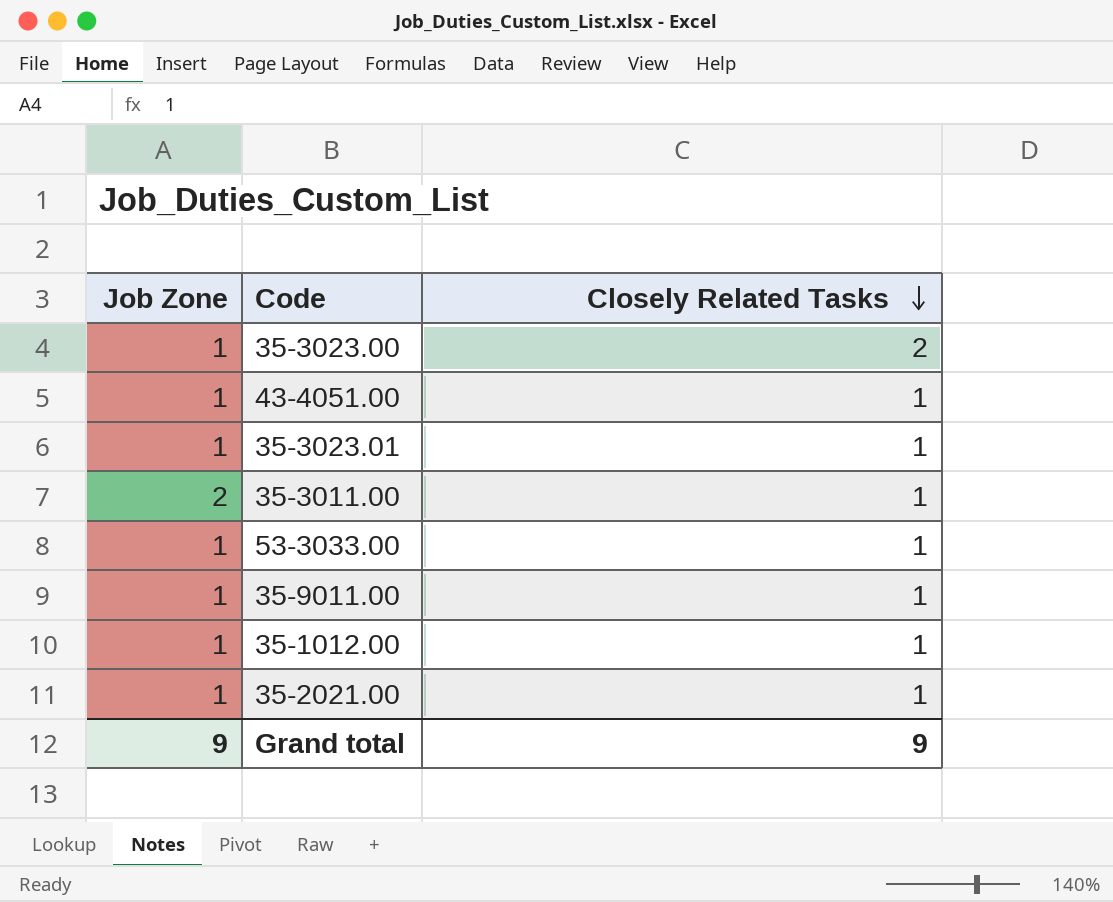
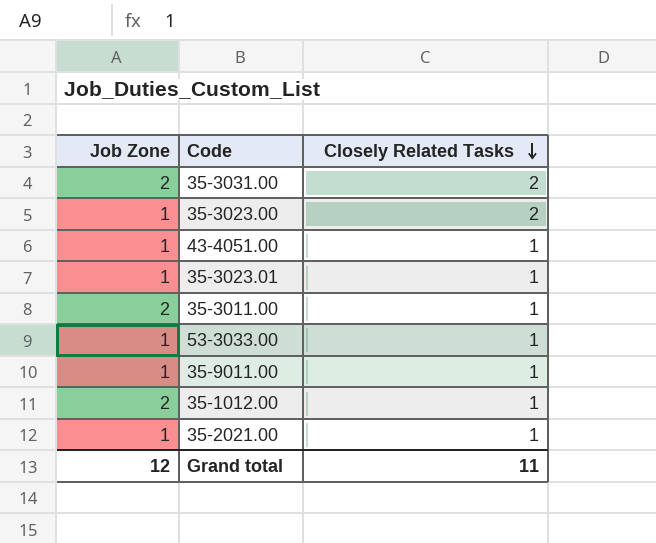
row 35-3031.00: none -> 2 | 2
35-1012.00 | Job Zone: 1 -> 2
Grand total | Job Zone: 9 -> 12
Grand total | Closely Related Tasks: 9 -> 11

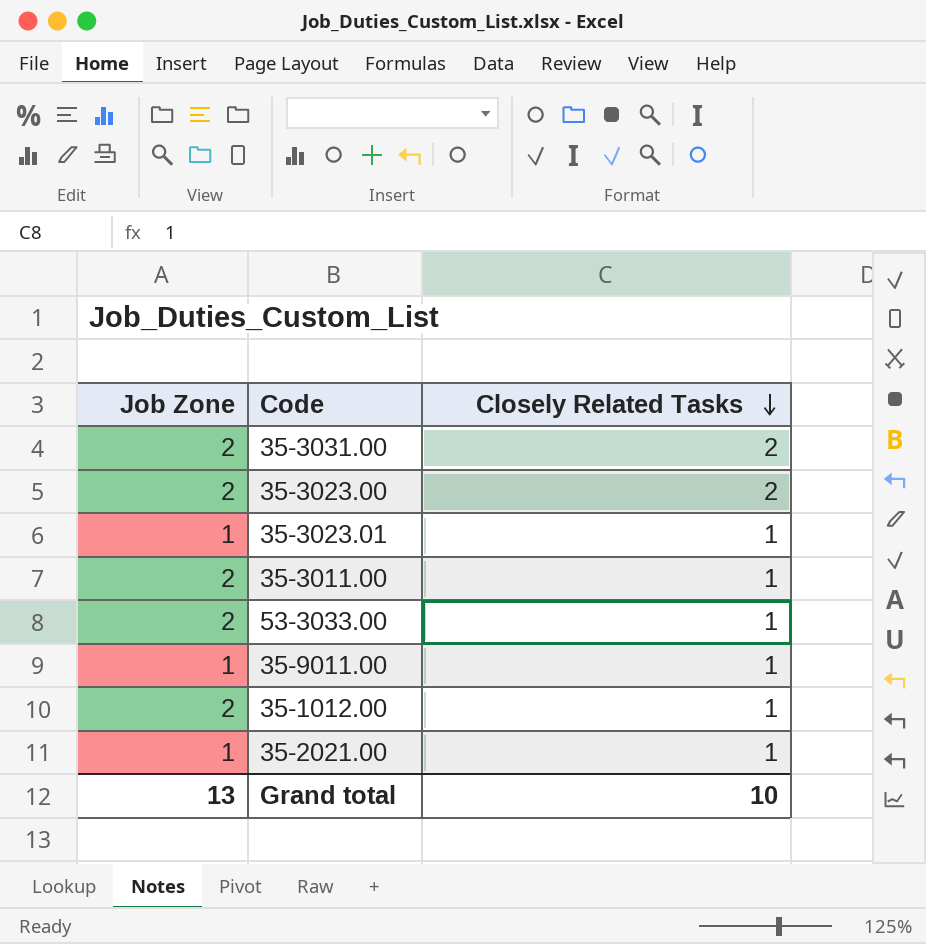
row 43-4051.00: 1 | 1 -> none
35-3023.00 | Job Zone: 1 -> 2
53-3033.00 | Job Zone: 1 -> 2
Grand total | Job Zone: 12 -> 13
Grand total | Closely Related Tasks: 11 -> 10

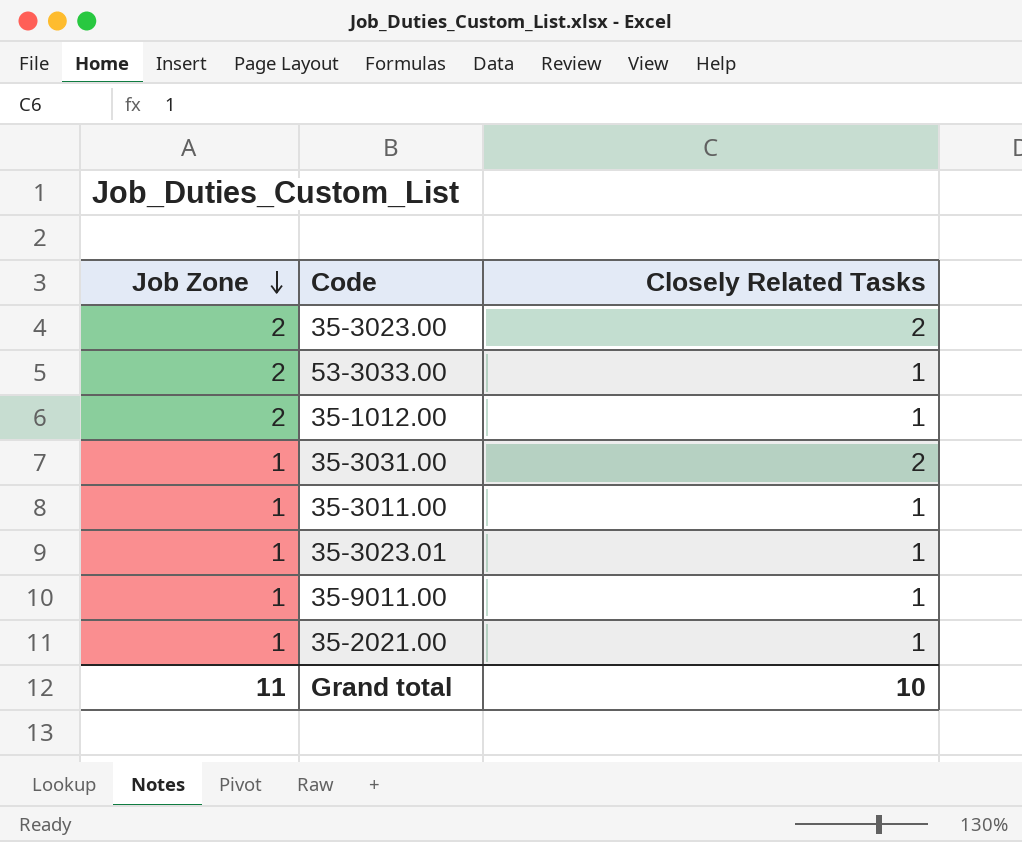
row order: Closely Related Tasks descending -> Job Zone descending
35-3031.00 | Job Zone: 2 -> 1
35-3011.00 | Job Zone: 2 -> 1
Grand total | Job Zone: 13 -> 11

